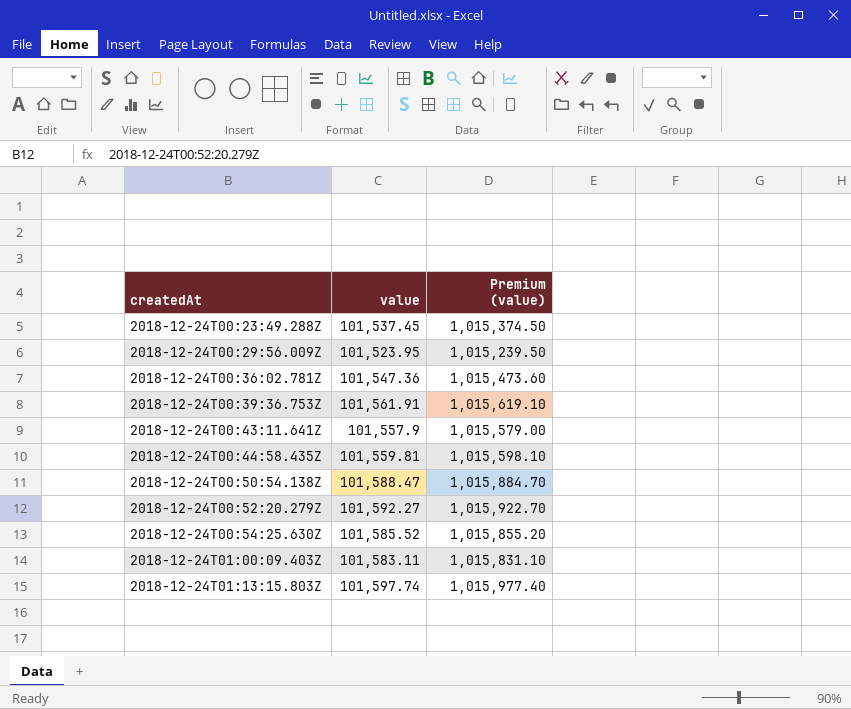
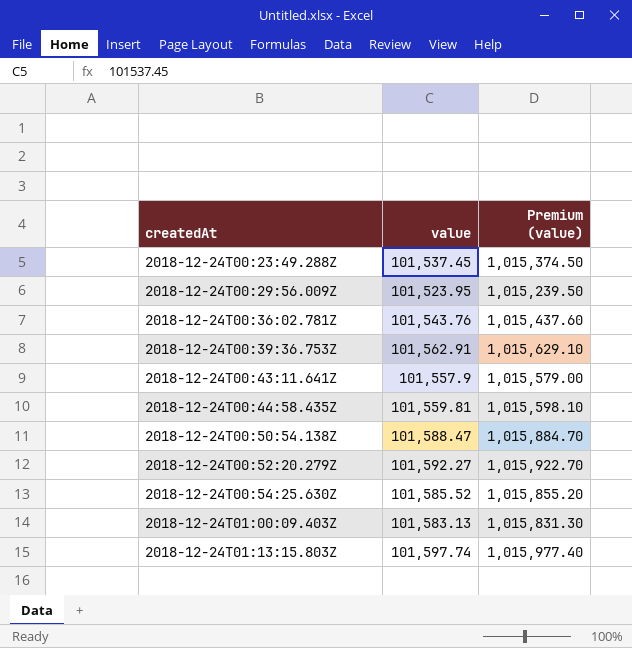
2018-12-24T00:36:02.781Z | value: 101,547.36 -> 101,543.76
2018-12-24T00:36:02.781Z | Premium (value): 1,015,473.60 -> 1,015,437.60
2018-12-24T00:39:36.753Z | value: 101,561.91 -> 101,562.91
2018-12-24T00:39:36.753Z | Premium (value): 1,015,619.10 -> 1,015,629.10
2018-12-24T01:00:09.403Z | value: 101,583.11 -> 101,583.13
2018-12-24T01:00:09.403Z | Premium (value): 1,015,831.10 -> 1,015,831.30

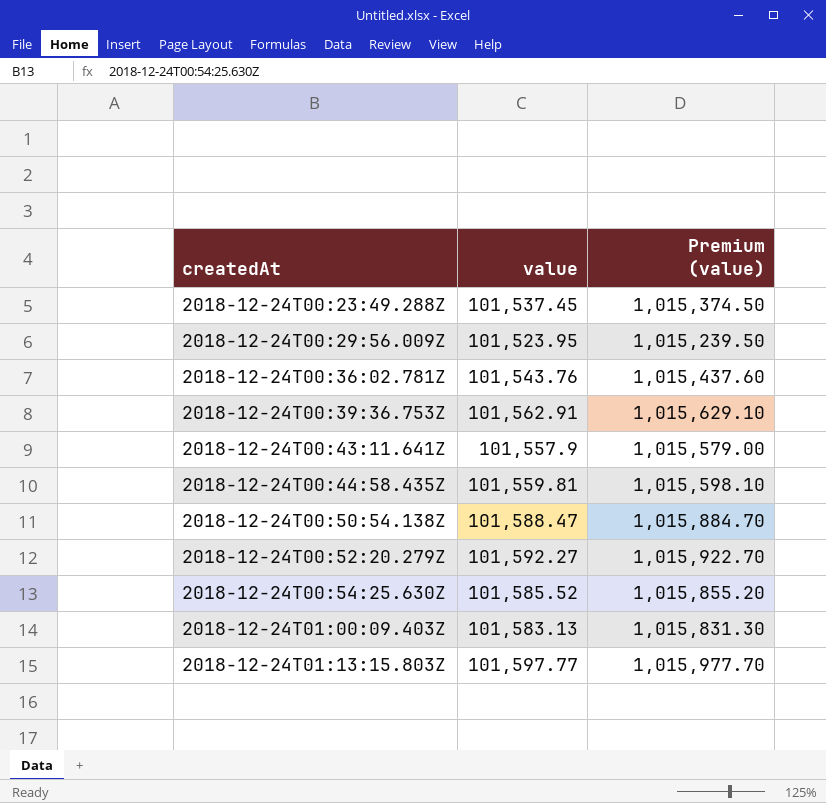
2018-12-24T01:13:15.803Z | value: 101,597.74 -> 101,597.77
2018-12-24T01:13:15.803Z | Premium (value): 1,015,977.40 -> 1,015,977.70

